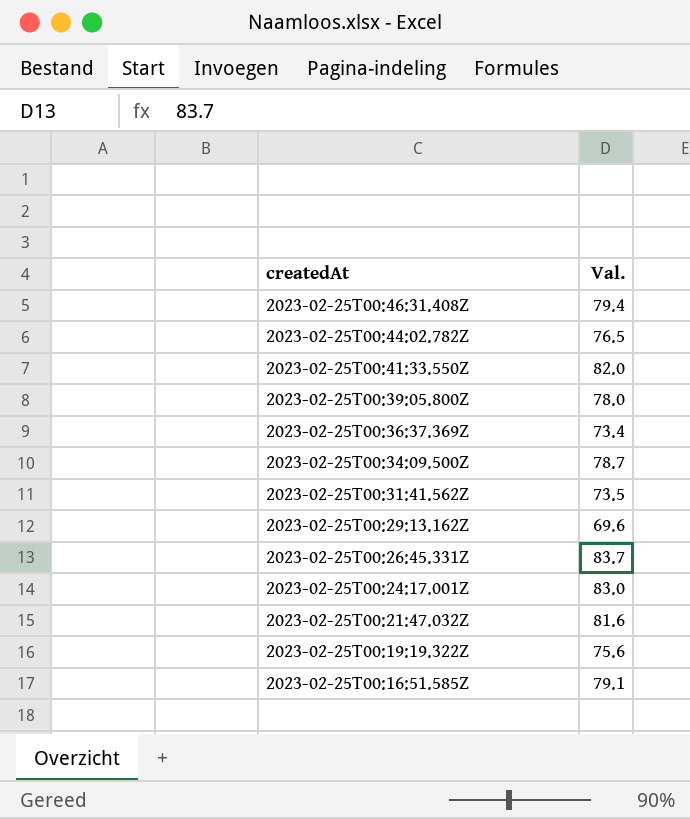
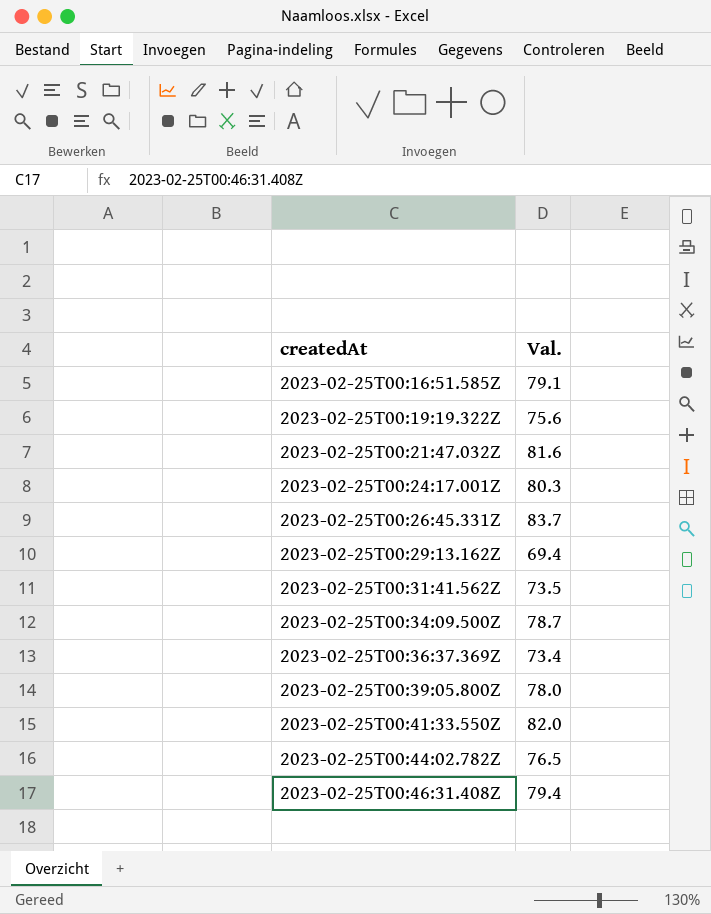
row order: createdAt descending -> createdAt ascending
2023-02-25T00:24:17.001Z | Val.: 83.0 -> 80.3
2023-02-25T00:29:13.162Z | Val.: 69.6 -> 69.4

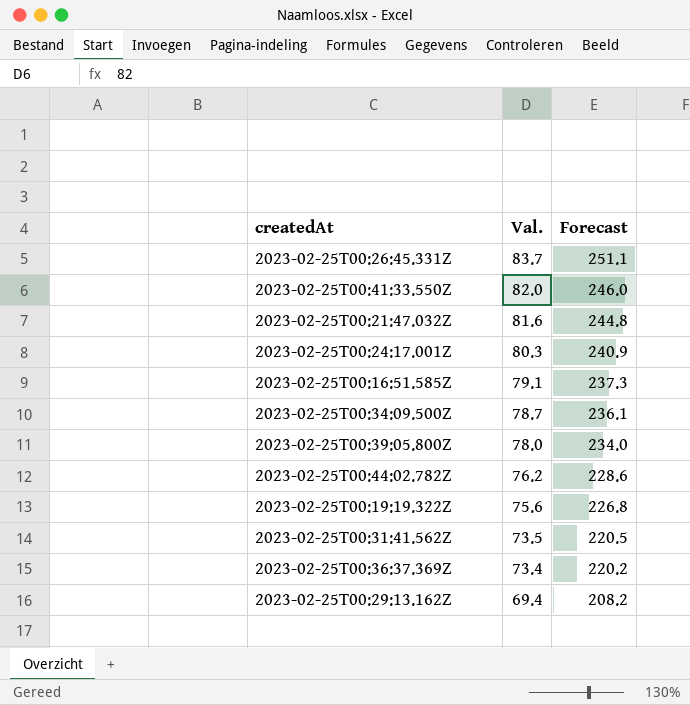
row order: createdAt ascending -> Val. descending
column Forecast | formula: none -> [Val.] * 3
row 2023-02-25T00:46:31.408Z: 79.4 -> none
2023-02-25T00:44:02.782Z | Val.: 76.5 -> 76.2

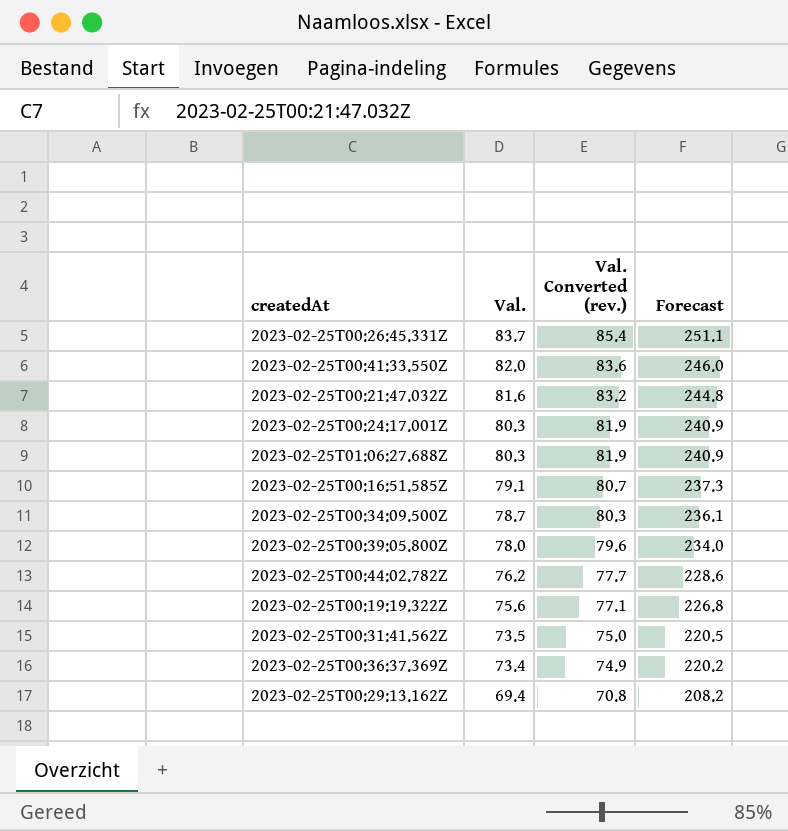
column Val. Converted (rev.) | formula: none -> [Val.] * 1.02
row 2023-02-25T01:06:27.688Z: none -> 80.3 | 81.9 | 240.9

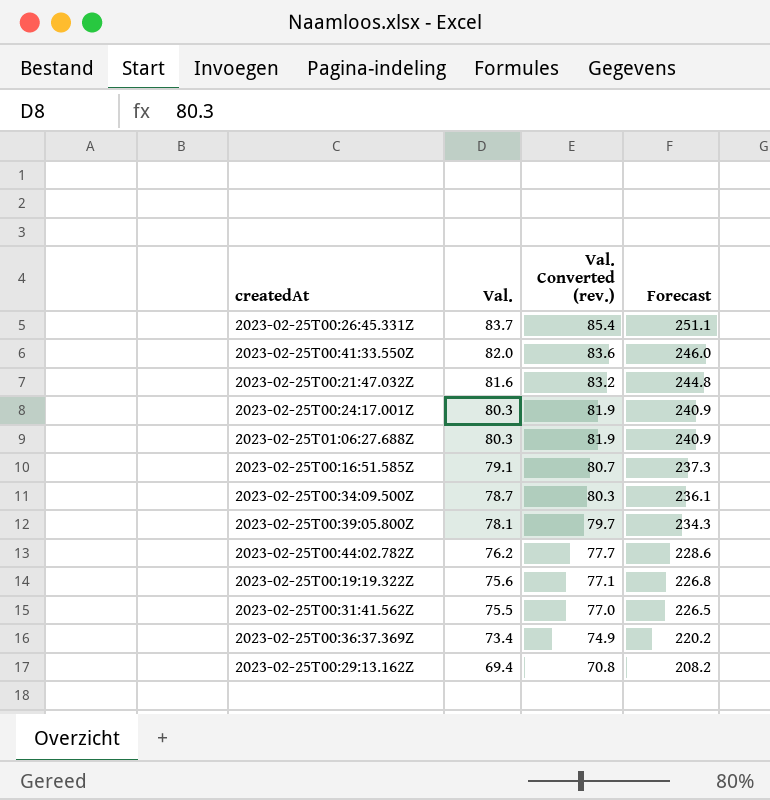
2023-02-25T00:39:05.800Z | Val.: 78.0 -> 78.1
2023-02-25T00:39:05.800Z | Val. Converted (rev.): 79.6 -> 79.7
2023-02-25T00:39:05.800Z | Forecast: 234.0 -> 234.3
2023-02-25T00:31:41.562Z | Val.: 73.5 -> 75.5
2023-02-25T00:31:41.562Z | Val. Converted (rev.): 75.0 -> 77.0
2023-02-25T00:31:41.562Z | Forecast: 220.5 -> 226.5

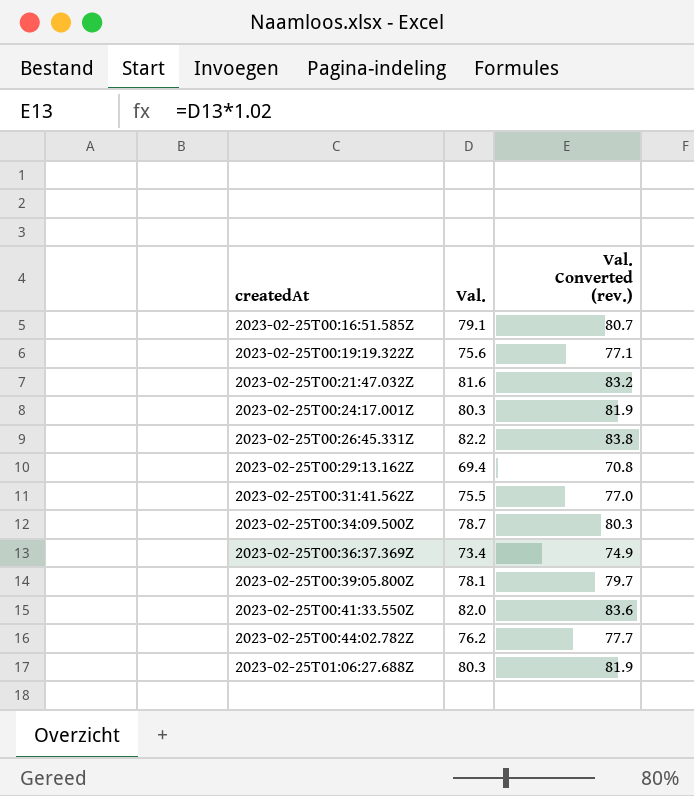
row order: Val. descending -> createdAt ascending
column Forecast | formula: [Val.] * 3 -> none
2023-02-25T00:26:45.331Z | Val.: 83.7 -> 82.2
2023-02-25T00:26:45.331Z | Val. Converted (rev.): 85.4 -> 83.8

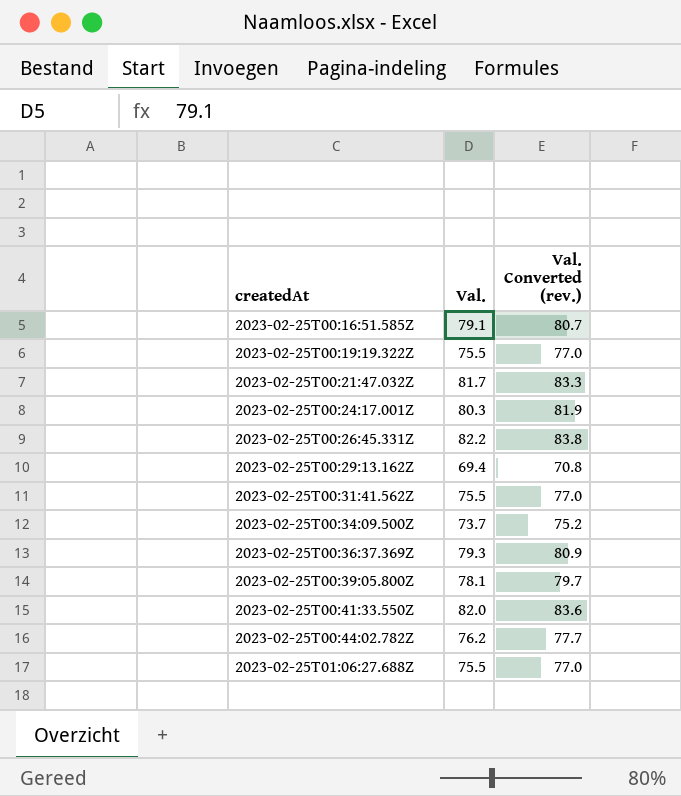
2023-02-25T00:19:19.322Z | Val.: 75.6 -> 75.5
2023-02-25T00:19:19.322Z | Val. Converted (rev.): 77.1 -> 77.0
2023-02-25T00:21:47.032Z | Val.: 81.6 -> 81.7
2023-02-25T00:21:47.032Z | Val. Converted (rev.): 83.2 -> 83.3
2023-02-25T00:34:09.500Z | Val.: 78.7 -> 73.7
2023-02-25T00:34:09.500Z | Val. Converted (rev.): 80.3 -> 75.2
2023-02-25T00:36:37.369Z | Val.: 73.4 -> 79.3
2023-02-25T00:36:37.369Z | Val. Converted (rev.): 74.9 -> 80.9
2023-02-25T01:06:27.688Z | Val.: 80.3 -> 75.5
2023-02-25T01:06:27.688Z | Val. Converted (rev.): 81.9 -> 77.0

